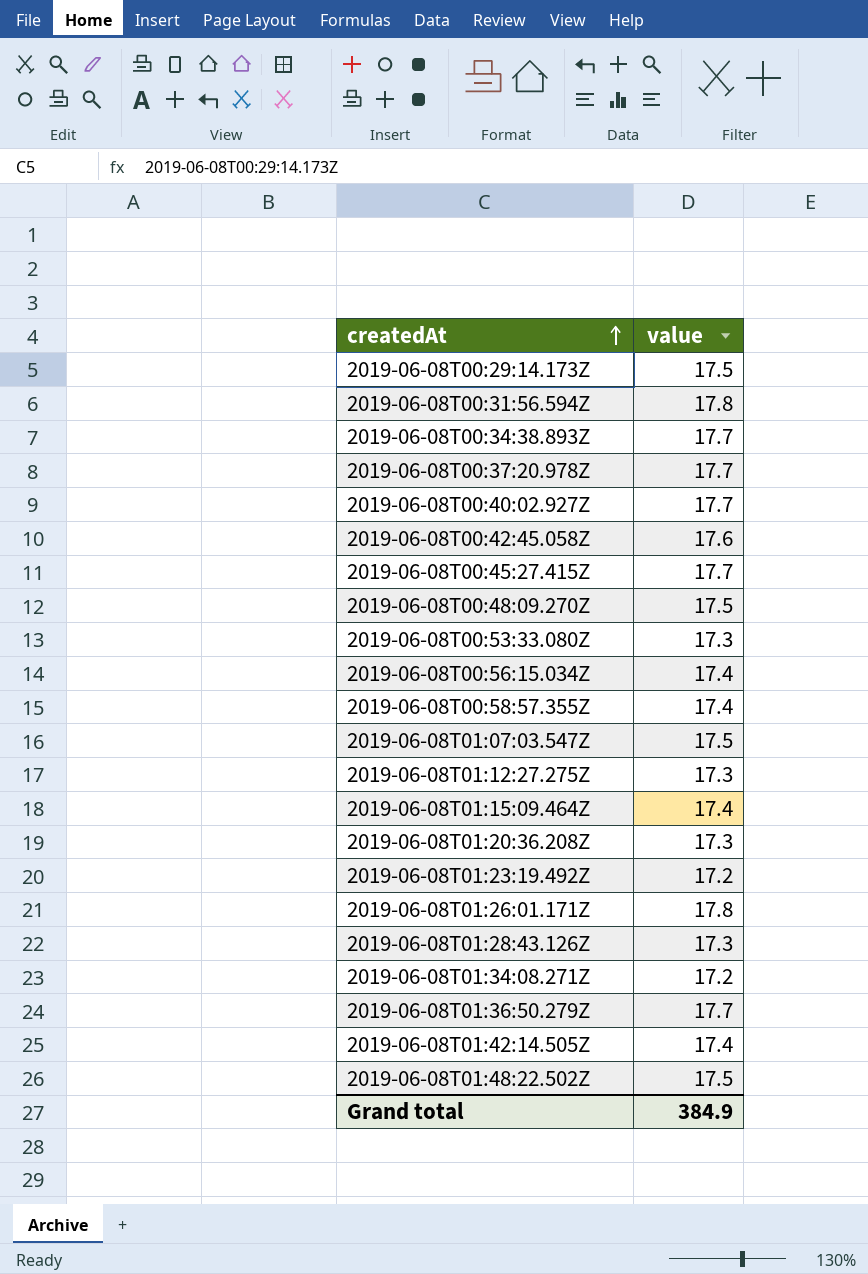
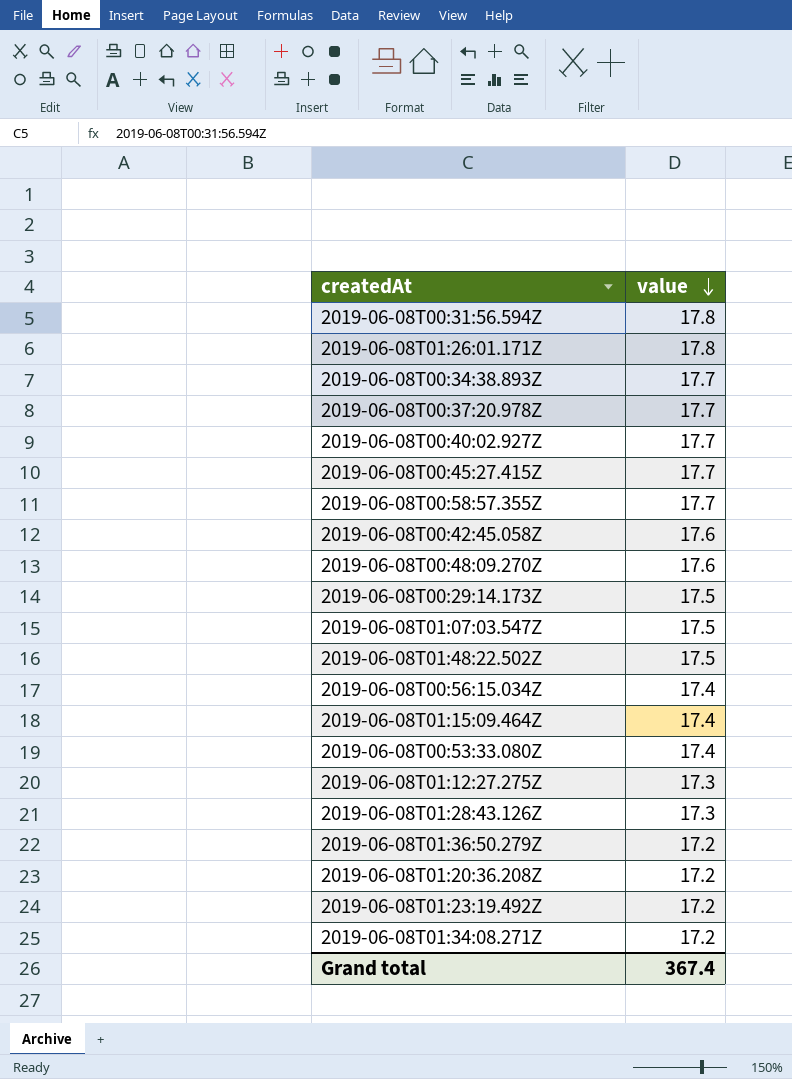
row order: createdAt ascending -> value descending
row 2019-06-08T01:42:14.505Z: 17.4 -> none
2019-06-08T00:58:57.355Z | value: 17.4 -> 17.7
2019-06-08T00:48:09.270Z | value: 17.5 -> 17.6
2019-06-08T00:53:33.080Z | value: 17.3 -> 17.4
2019-06-08T01:36:50.279Z | value: 17.7 -> 17.2
2019-06-08T01:20:36.208Z | value: 17.3 -> 17.2
Grand total | value: 384.9 -> 367.4

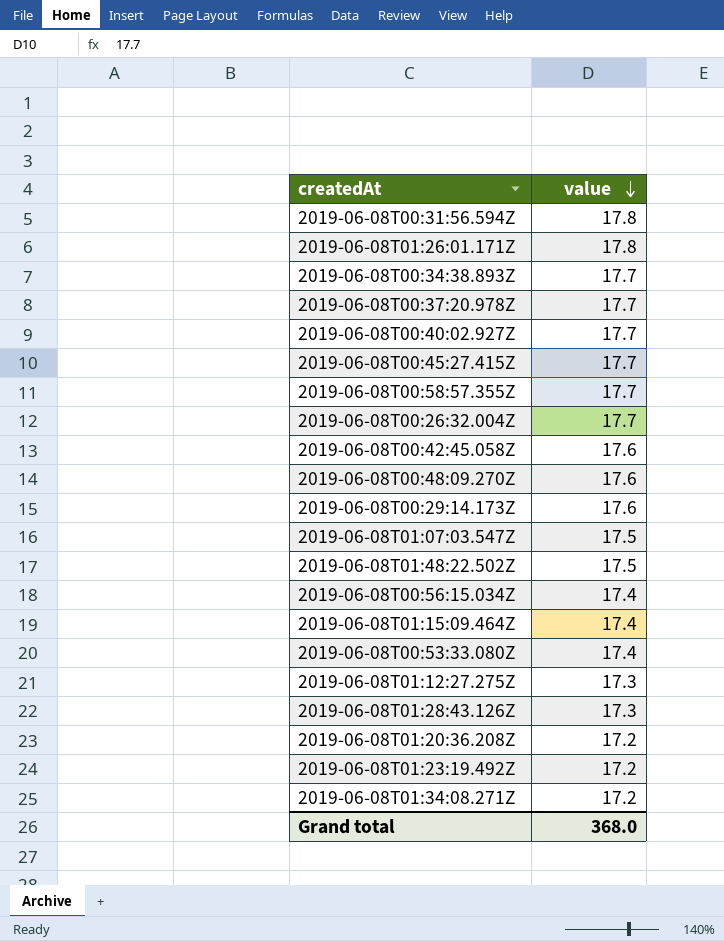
row 2019-06-08T01:36:50.279Z: 17.2 -> none
row 2019-06-08T00:26:32.004Z: none -> 17.7
2019-06-08T00:29:14.173Z | value: 17.5 -> 17.6
Grand total | value: 367.4 -> 368.0

